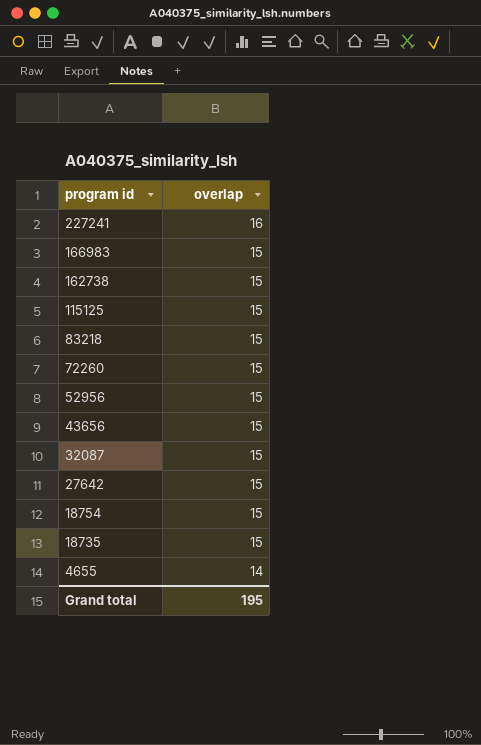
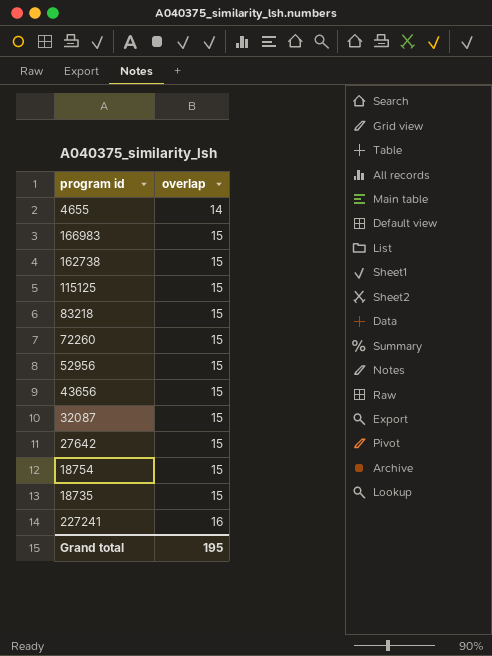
row order: program id descending -> overlap ascending

